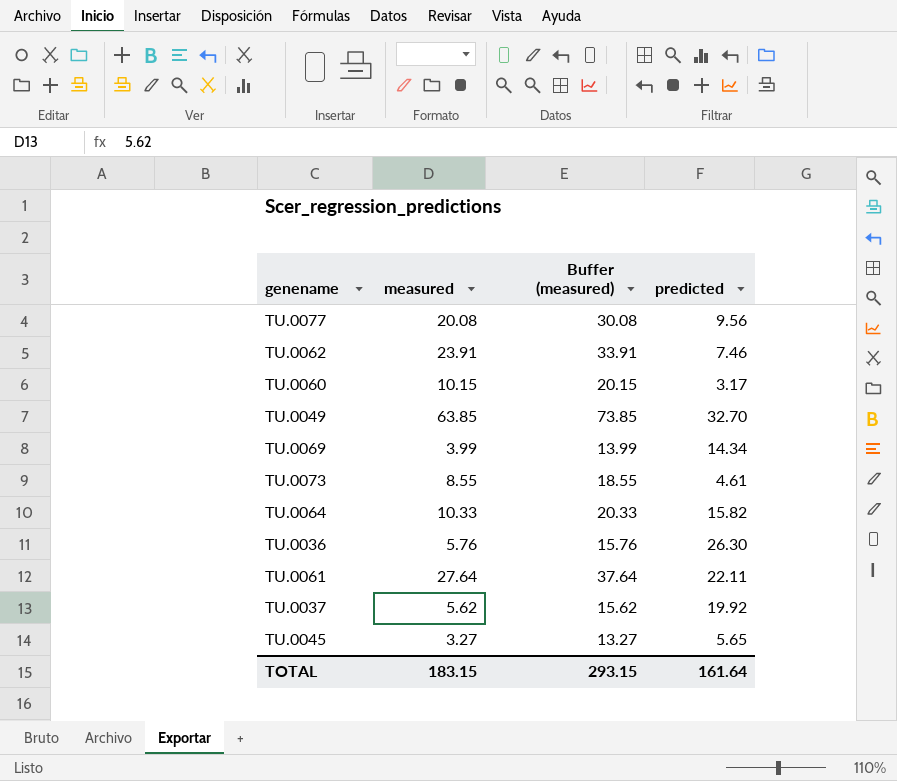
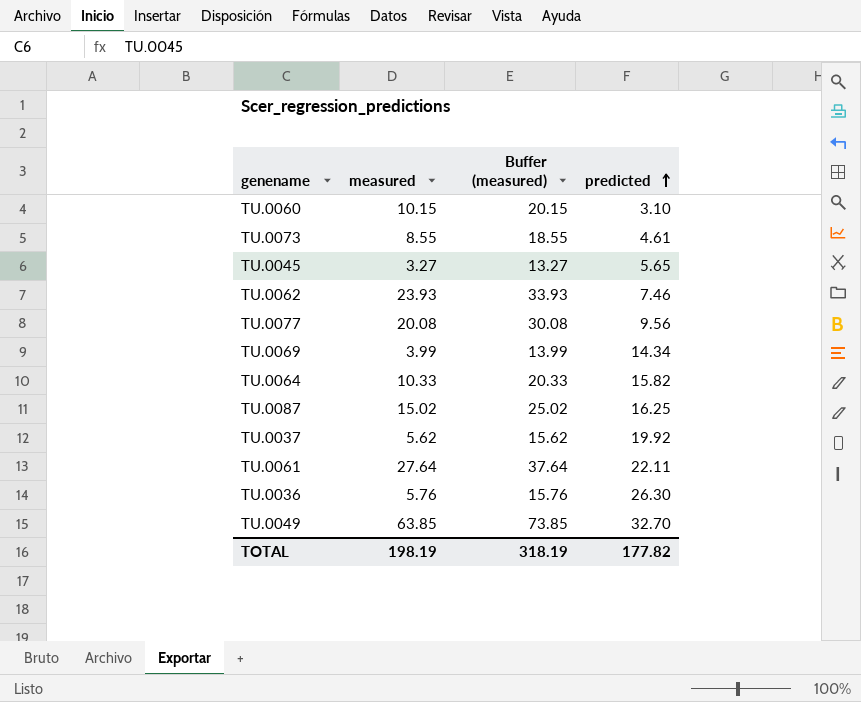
row order: none -> predicted ascending
TU.0060 | predicted: 3.17 -> 3.10
TU.0062 | measured: 23.91 -> 23.93
TU.0062 | Buffer (measured): 33.91 -> 33.93
row TU.0087: none -> 15.02 | 25.02 | 16.25
TOTAL | measured: 183.15 -> 198.19
TOTAL | Buffer (measured): 293.15 -> 318.19
TOTAL | predicted: 161.64 -> 177.82

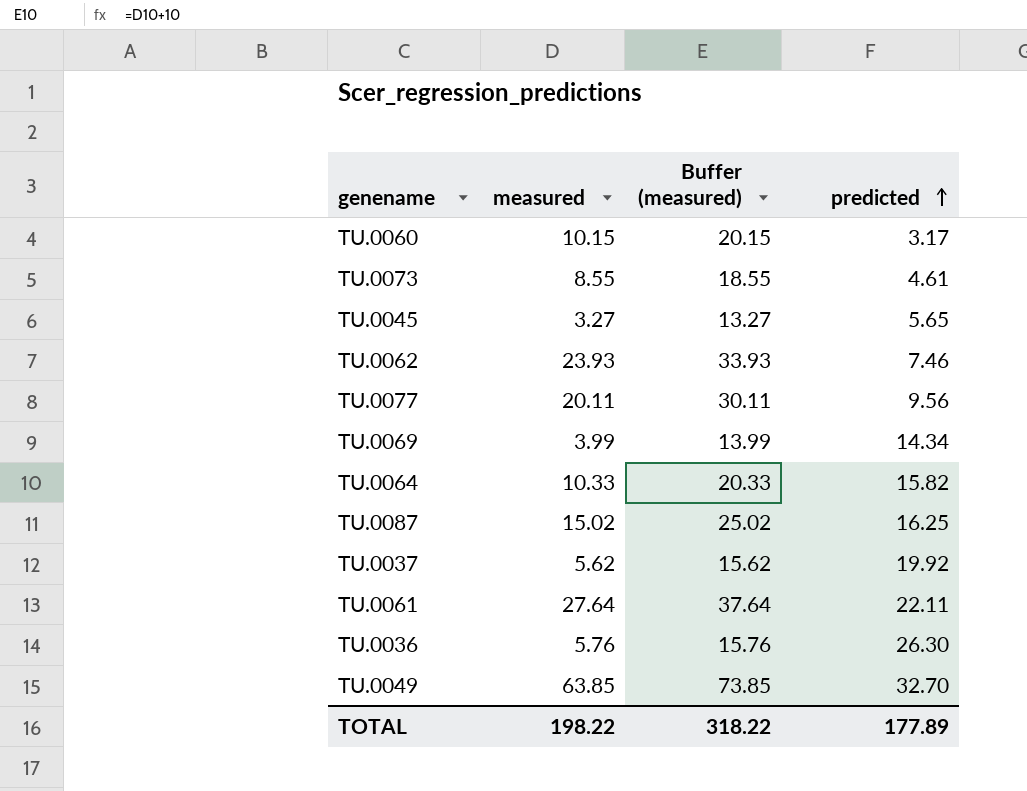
TU.0060 | predicted: 3.10 -> 3.17
TU.0077 | measured: 20.08 -> 20.11
TU.0077 | Buffer (measured): 30.08 -> 30.11
TOTAL | measured: 198.19 -> 198.22
TOTAL | Buffer (measured): 318.19 -> 318.22
TOTAL | predicted: 177.82 -> 177.89

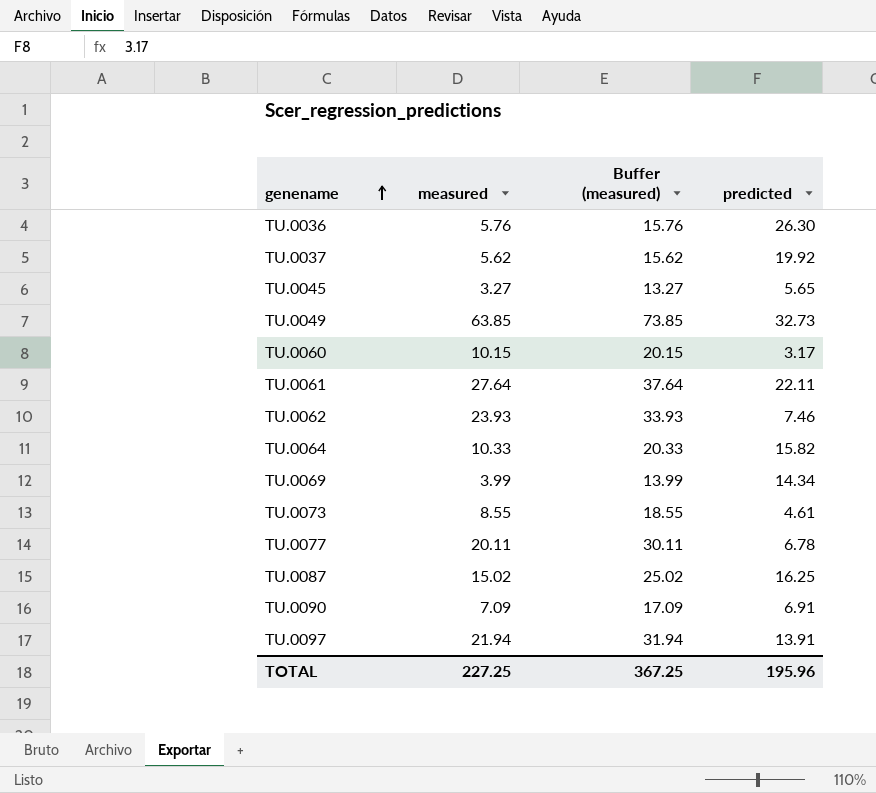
row order: predicted ascending -> genename ascending
TU.0049 | predicted: 32.70 -> 32.73
TU.0077 | predicted: 9.56 -> 6.78
row TU.0090: none -> 7.09 | 17.09 | 6.91
row TU.0097: none -> 21.94 | 31.94 | 13.91
TOTAL | measured: 198.22 -> 227.25
TOTAL | Buffer (measured): 318.22 -> 367.25
TOTAL | predicted: 177.89 -> 195.96

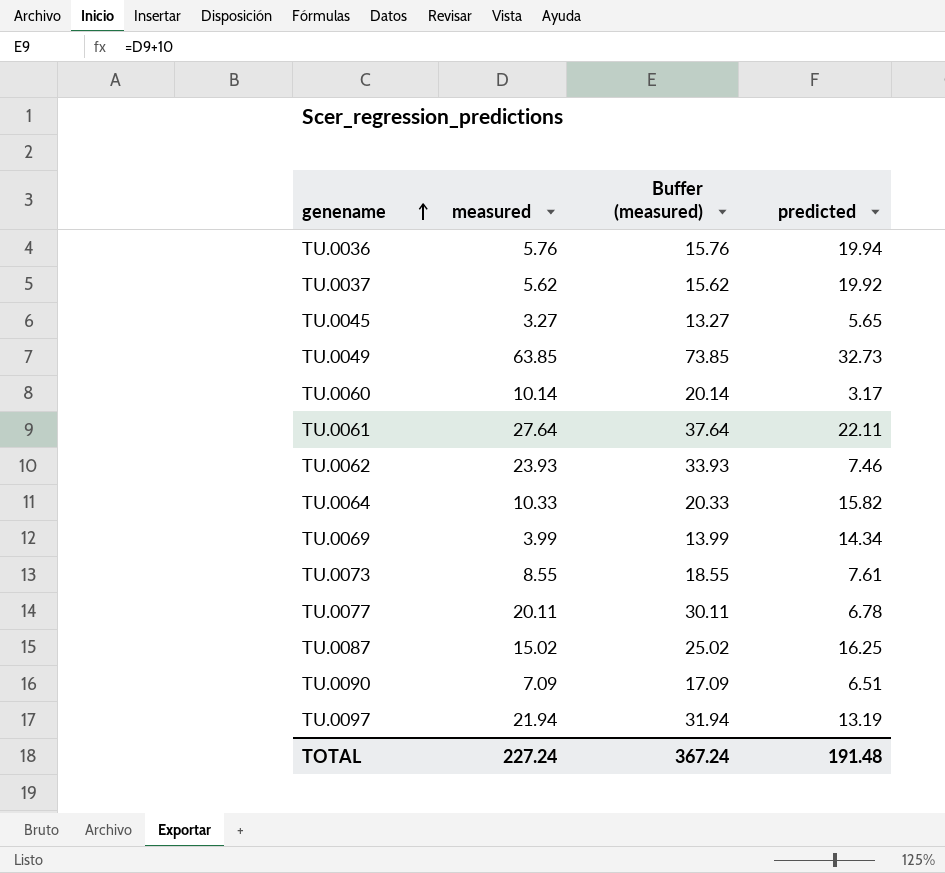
TU.0036 | predicted: 26.30 -> 19.94
TU.0060 | measured: 10.15 -> 10.14
TU.0060 | Buffer (measured): 20.15 -> 20.14
TU.0073 | predicted: 4.61 -> 7.61
TU.0090 | predicted: 6.91 -> 6.51
TU.0097 | predicted: 13.91 -> 13.19
TOTAL | measured: 227.25 -> 227.24
TOTAL | Buffer (measured): 367.25 -> 367.24
TOTAL | predicted: 195.96 -> 191.48

